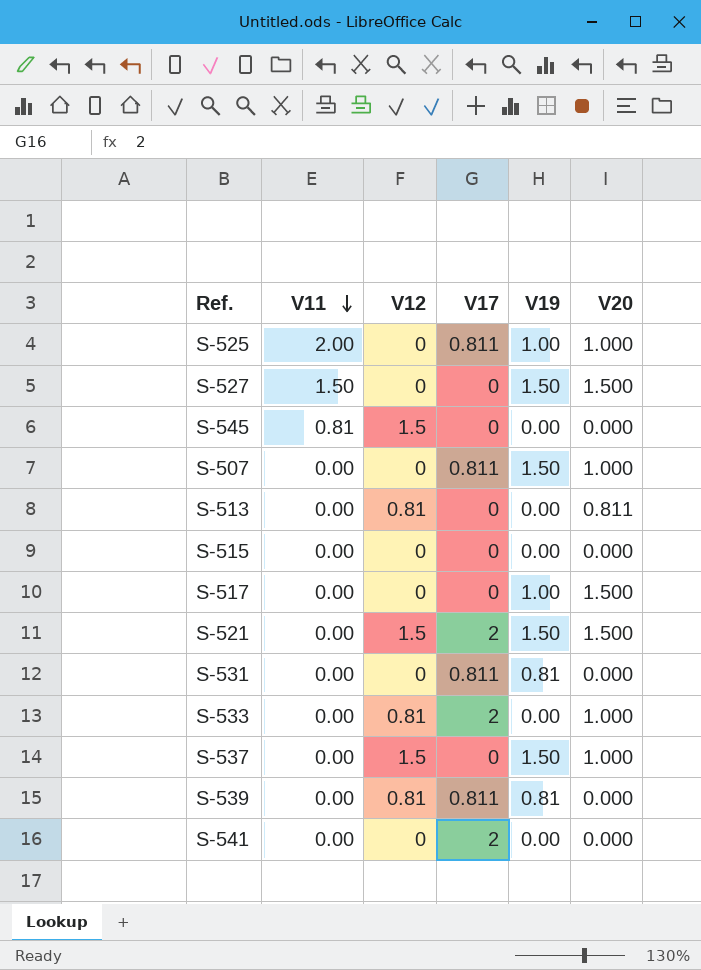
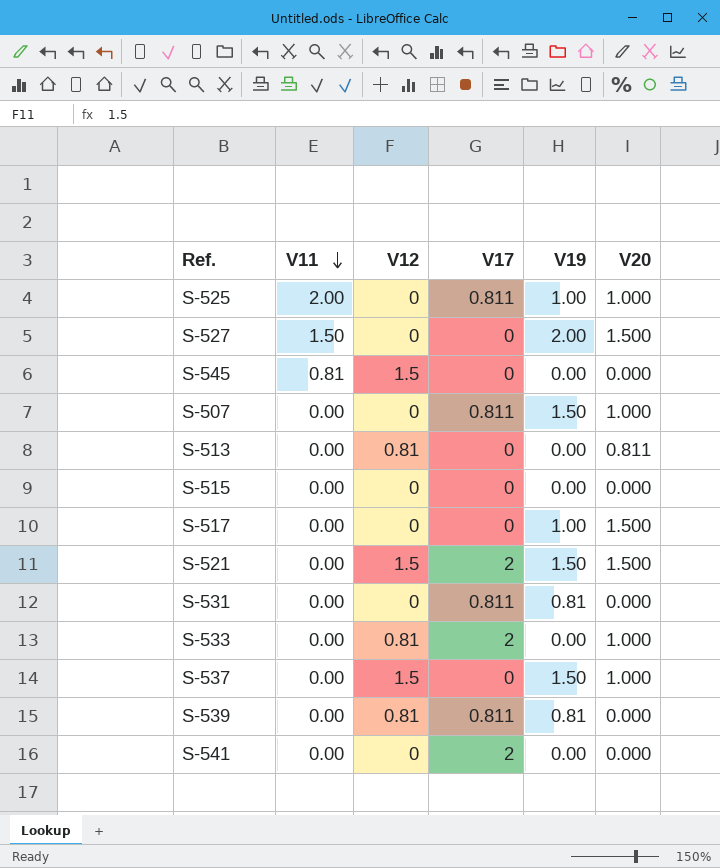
S-527 | V19: 1.50 -> 2.00

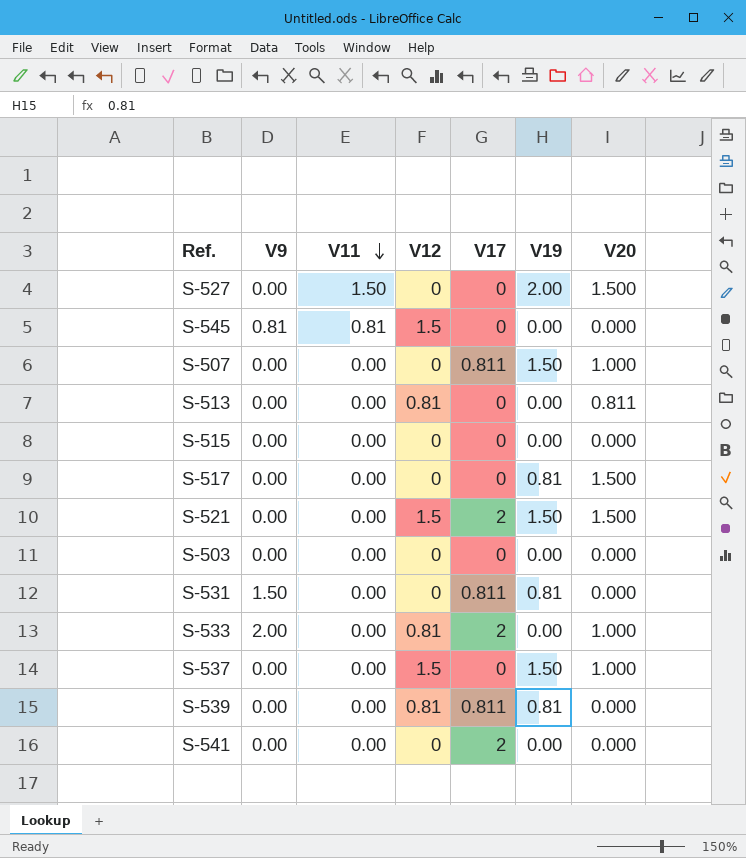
column V9 | position: none -> 2
row S-525: 2.00 | 0 | 0.811 | 1.00 | 1.000 -> none
S-517 | V19: 1.00 -> 0.81
row S-503: none -> 0.00 | 0.00 | 0 | 0 | 0.00 | 0.000

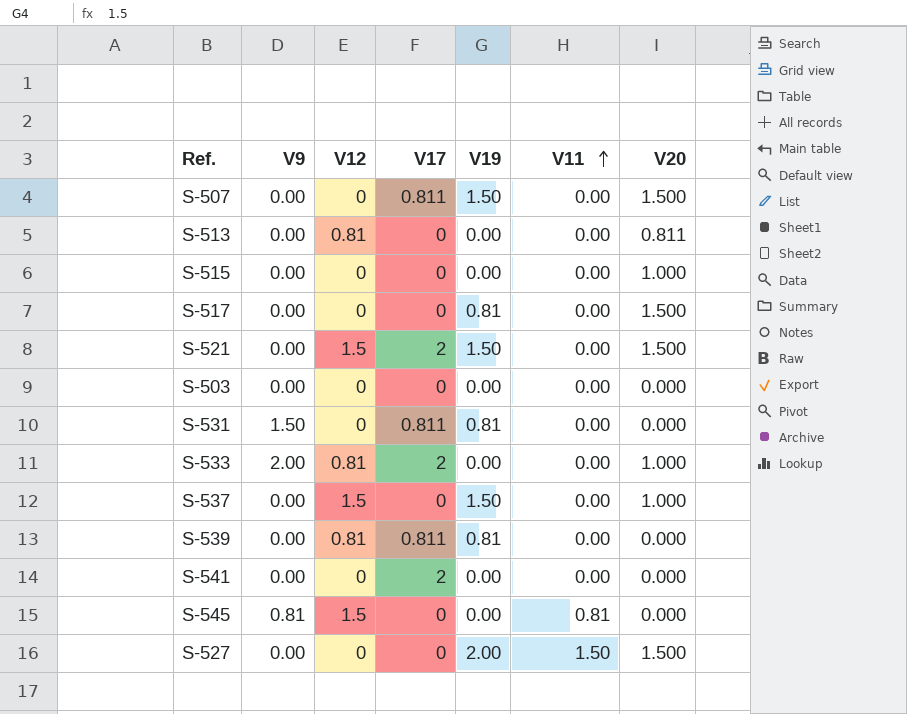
row order: V11 descending -> V11 ascending
column V11 | position: 3 -> 6
S-507 | V20: 1.000 -> 1.500
S-515 | V20: 0.000 -> 1.000

